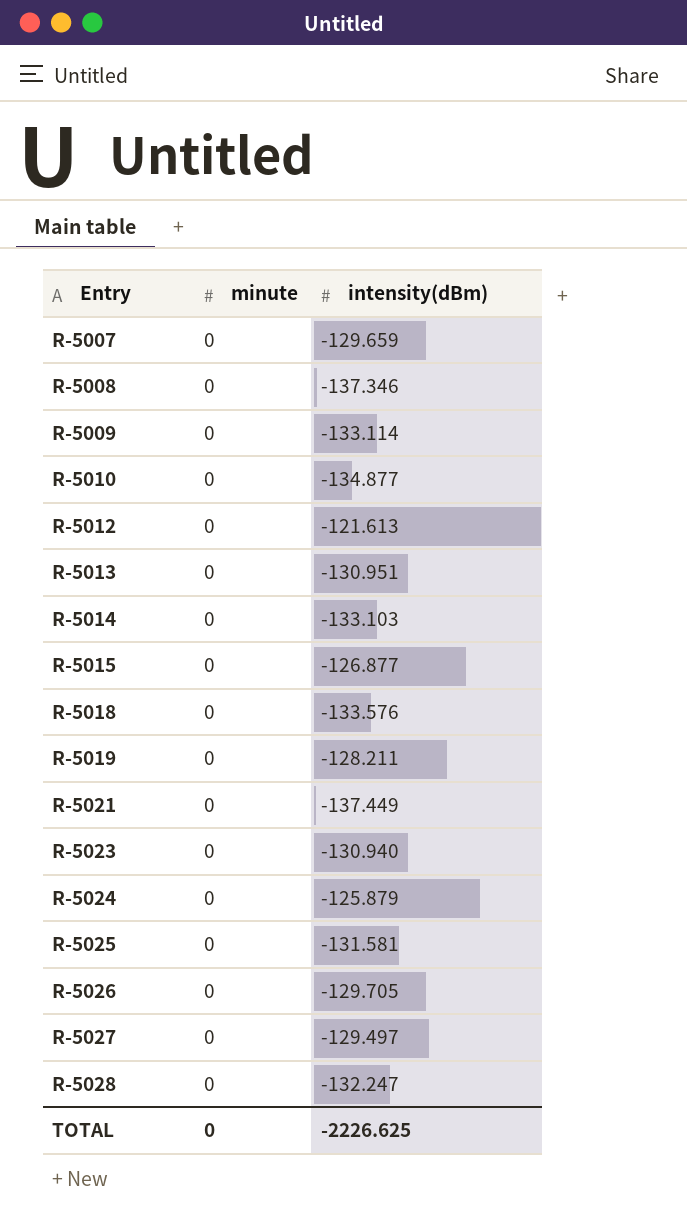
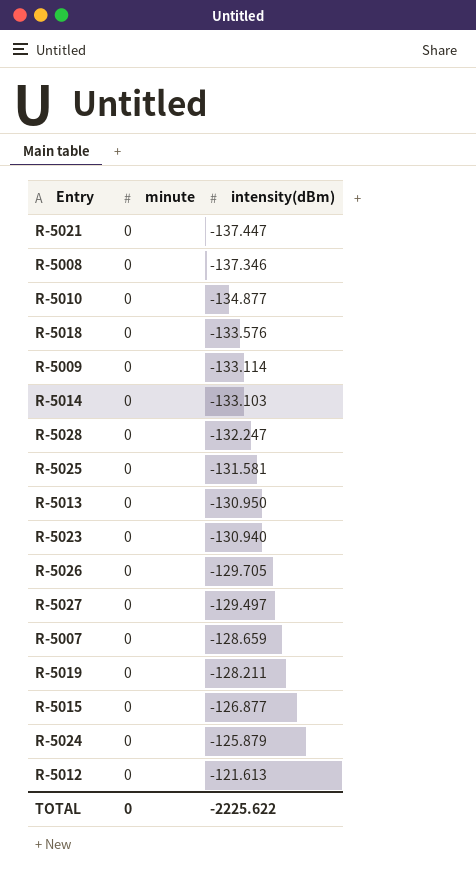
row order: Entry ascending -> intensity(dBm) ascending
R-5021 | intensity(dBm): -137.449 -> -137.447
R-5013 | intensity(dBm): -130.951 -> -130.950
R-5007 | intensity(dBm): -129.659 -> -128.659
TOTAL | intensity(dBm): -2226.625 -> -2225.622

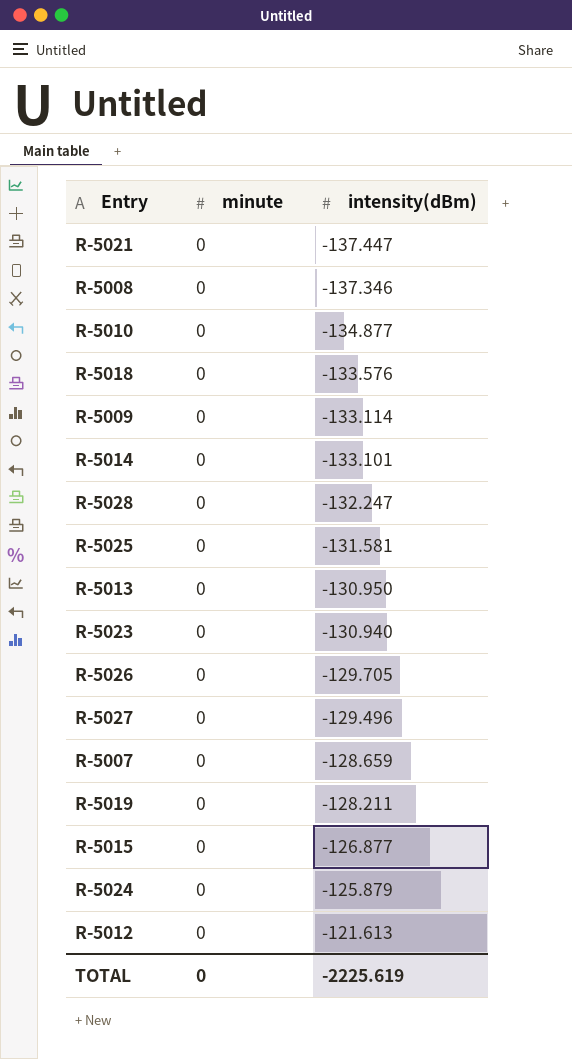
R-5014 | intensity(dBm): -133.103 -> -133.101
R-5027 | intensity(dBm): -129.497 -> -129.496
TOTAL | intensity(dBm): -2225.622 -> -2225.619

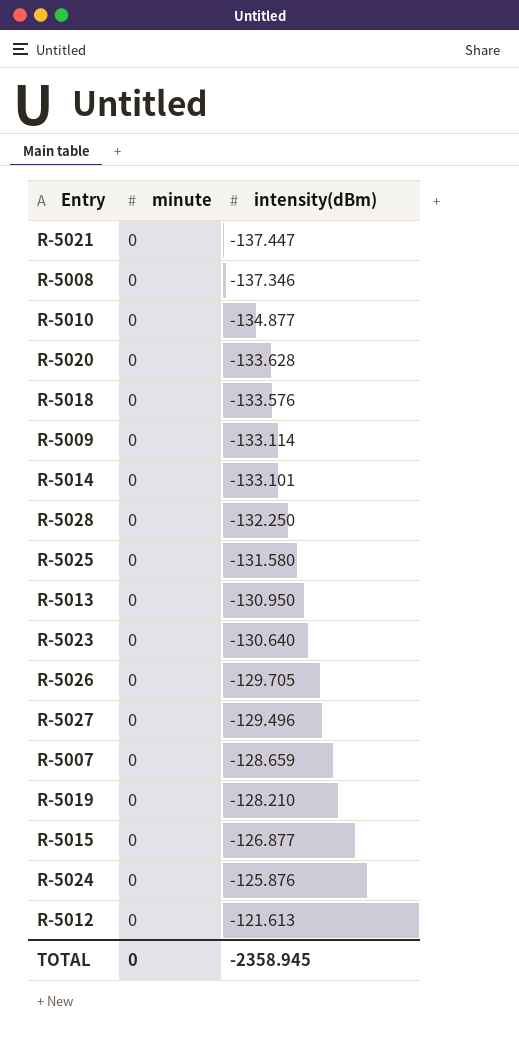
row R-5020: none -> 0 | -133.628
R-5028 | intensity(dBm): -132.247 -> -132.250
R-5025 | intensity(dBm): -131.581 -> -131.580
R-5023 | intensity(dBm): -130.940 -> -130.640
R-5019 | intensity(dBm): -128.211 -> -128.210
R-5024 | intensity(dBm): -125.879 -> -125.876
TOTAL | intensity(dBm): -2225.619 -> -2358.945

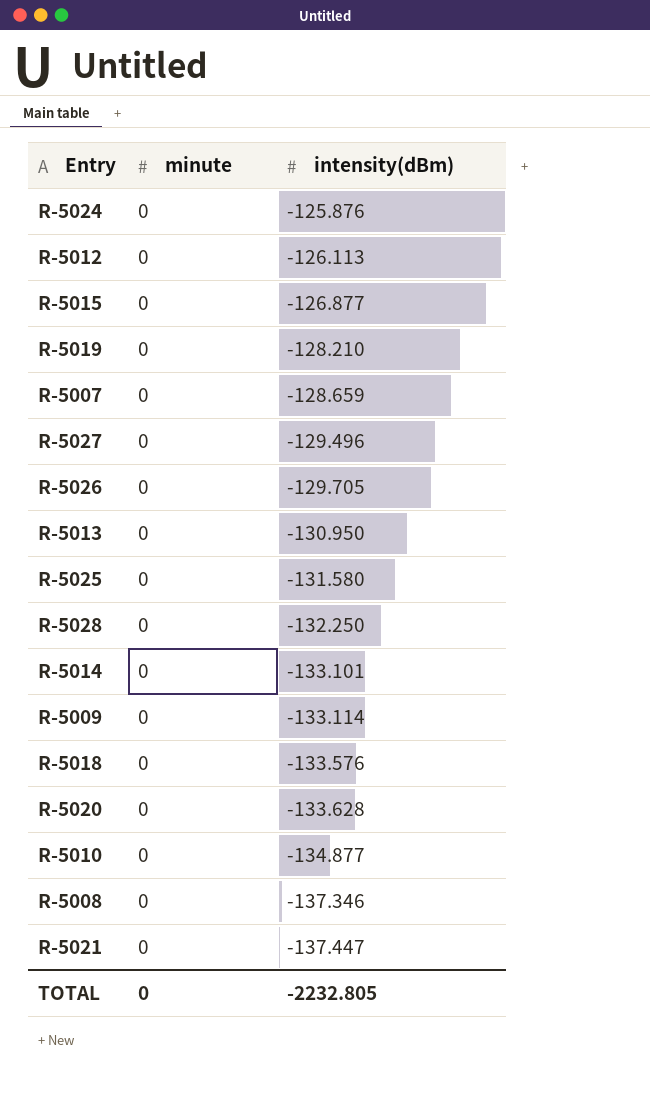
row order: intensity(dBm) ascending -> intensity(dBm) descending
row R-5023: 0 | -130.640 -> none
R-5012 | intensity(dBm): -121.613 -> -126.113
TOTAL | intensity(dBm): -2358.945 -> -2232.805

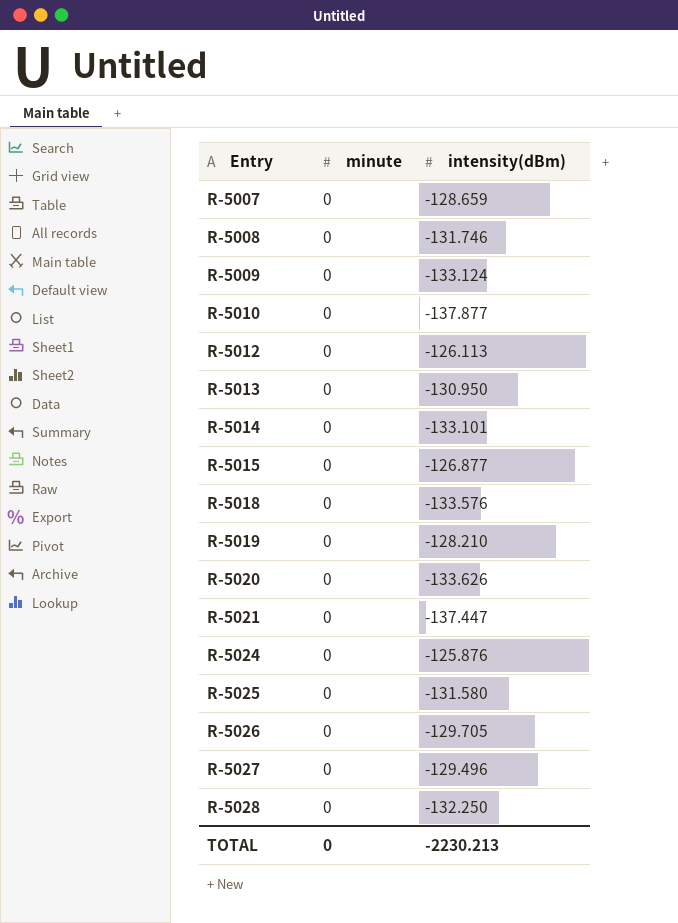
row order: intensity(dBm) descending -> Entry ascending
R-5008 | intensity(dBm): -137.346 -> -131.746
R-5009 | intensity(dBm): -133.114 -> -133.124
R-5010 | intensity(dBm): -134.877 -> -137.877
R-5020 | intensity(dBm): -133.628 -> -133.626
TOTAL | intensity(dBm): -2232.805 -> -2230.213

